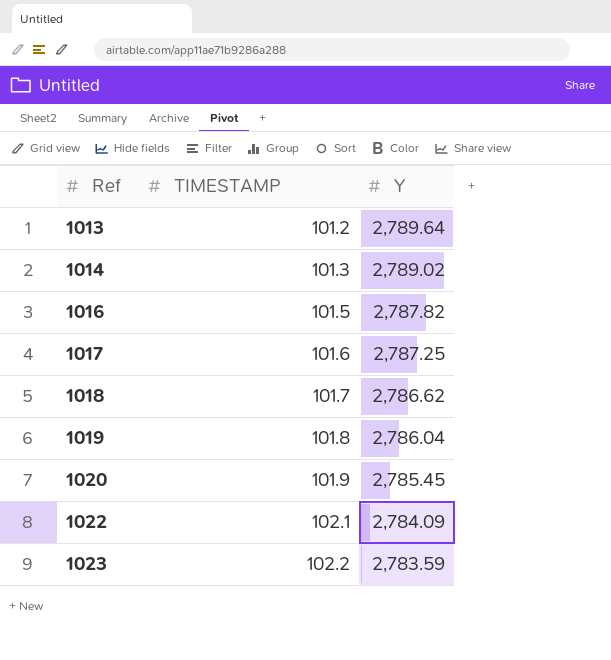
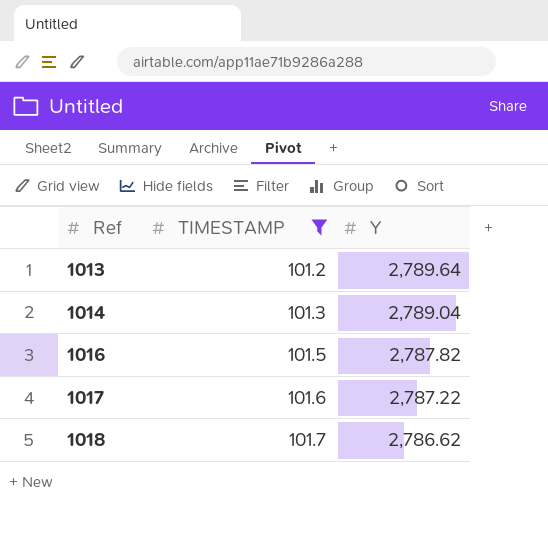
filter: none -> TIMESTAMP <= 101.7
1014 | Y: 2,789.02 -> 2,789.04
1017 | Y: 2,787.25 -> 2,787.22

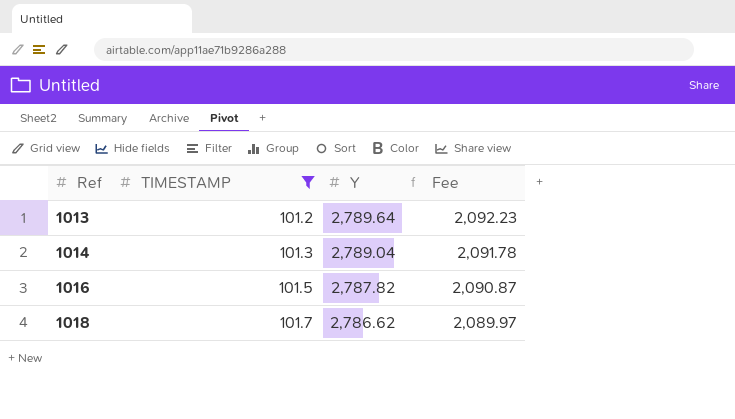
column Fee | formula: none -> [Y] * 0.75
row 1017: 101.6 | 2,787.22 -> none

